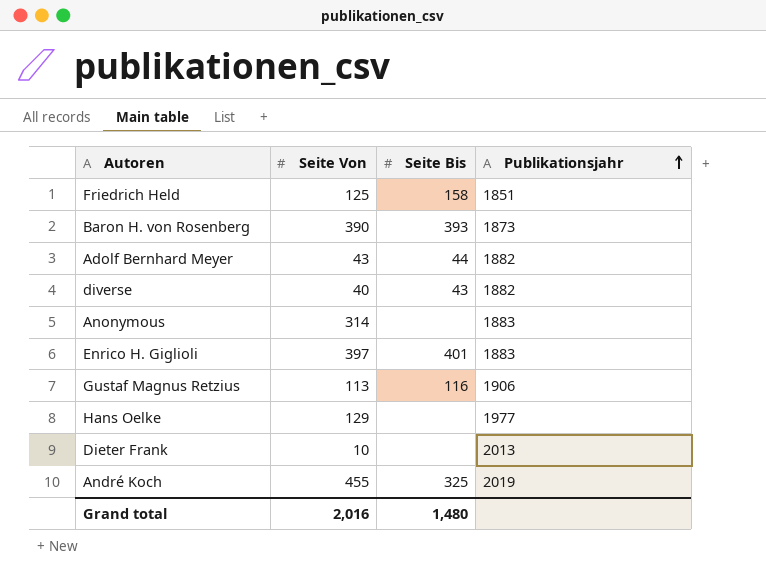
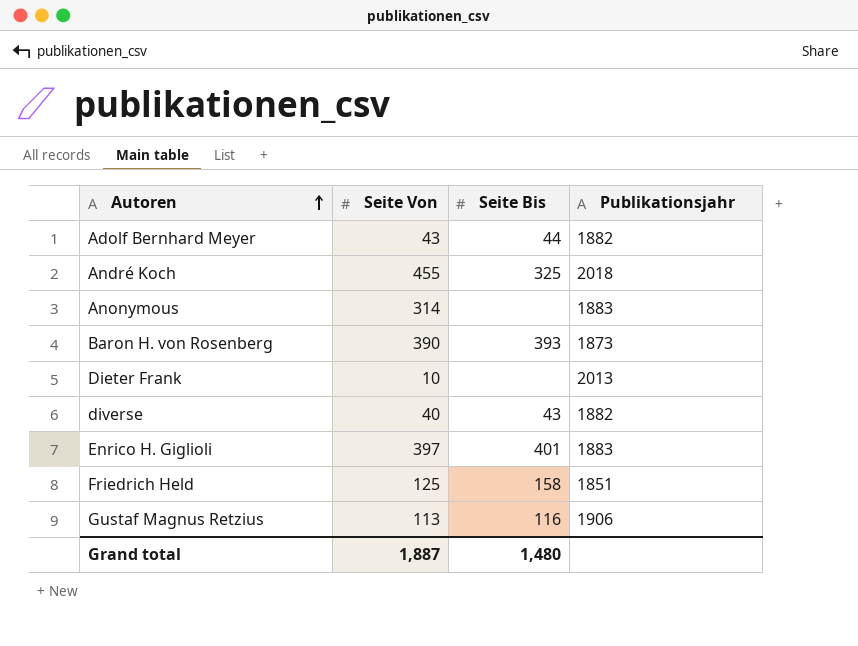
row order: Publikationsjahr ascending -> Autoren ascending
row Hans Oelke: 129 | none | 1977 -> none
André Koch | Publikationsjahr: 2019 -> 2018
Grand total | Seite Von: 2,016 -> 1,887

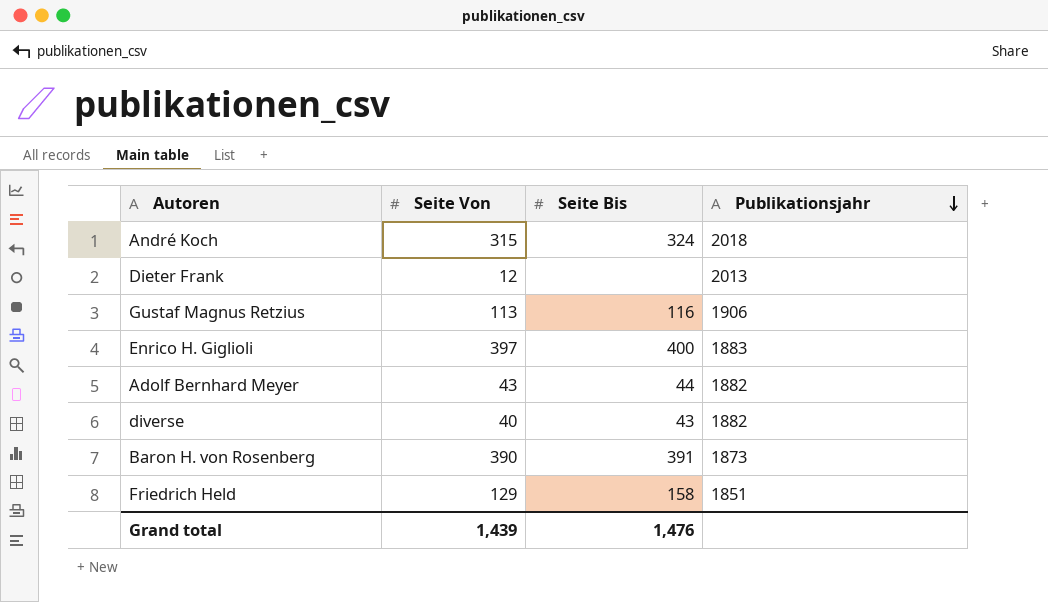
row order: Autoren ascending -> Publikationsjahr descending
row Anonymous: 314 | none | 1883 -> none
André Koch | Seite Von: 455 -> 315
André Koch | Seite Bis: 325 -> 324
Dieter Frank | Seite Von: 10 -> 12
Enrico H. Giglioli | Seite Bis: 401 -> 400
Baron H. von Rosenberg | Seite Bis: 393 -> 391
Friedrich Held | Seite Von: 125 -> 129
Grand total | Seite Von: 1,887 -> 1,439
Grand total | Seite Bis: 1,480 -> 1,476

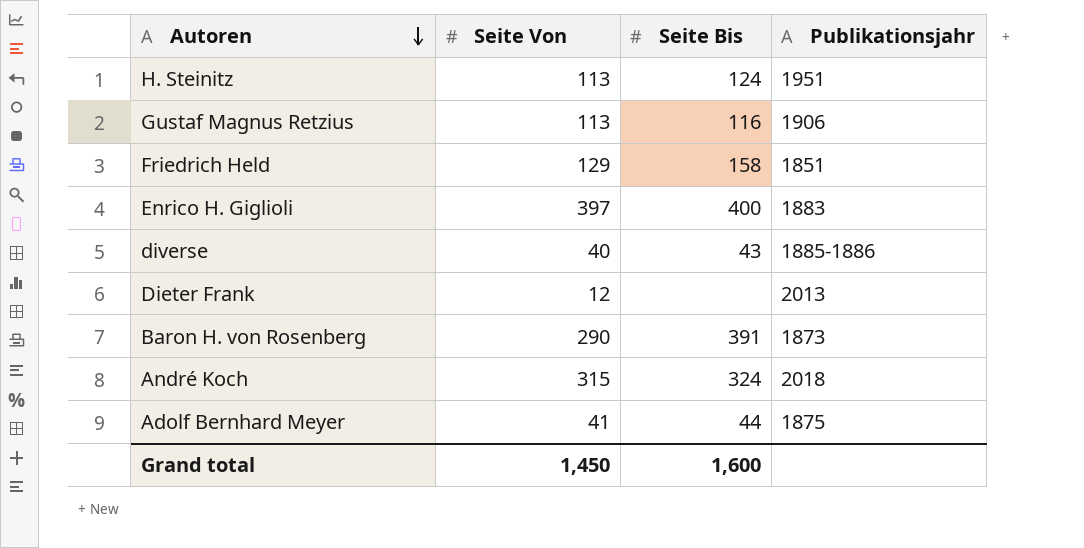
row order: Publikationsjahr descending -> Autoren descending
row H. Steinitz: none -> 113 | 124 | 1951
diverse | Publikationsjahr: 1882 -> 1885-1886
Baron H. von Rosenberg | Seite Von: 390 -> 290
Adolf Bernhard Meyer | Seite Von: 43 -> 41
Adolf Bernhard Meyer | Publikationsjahr: 1882 -> 1875
Grand total | Seite Von: 1,439 -> 1,450
Grand total | Seite Bis: 1,476 -> 1,600

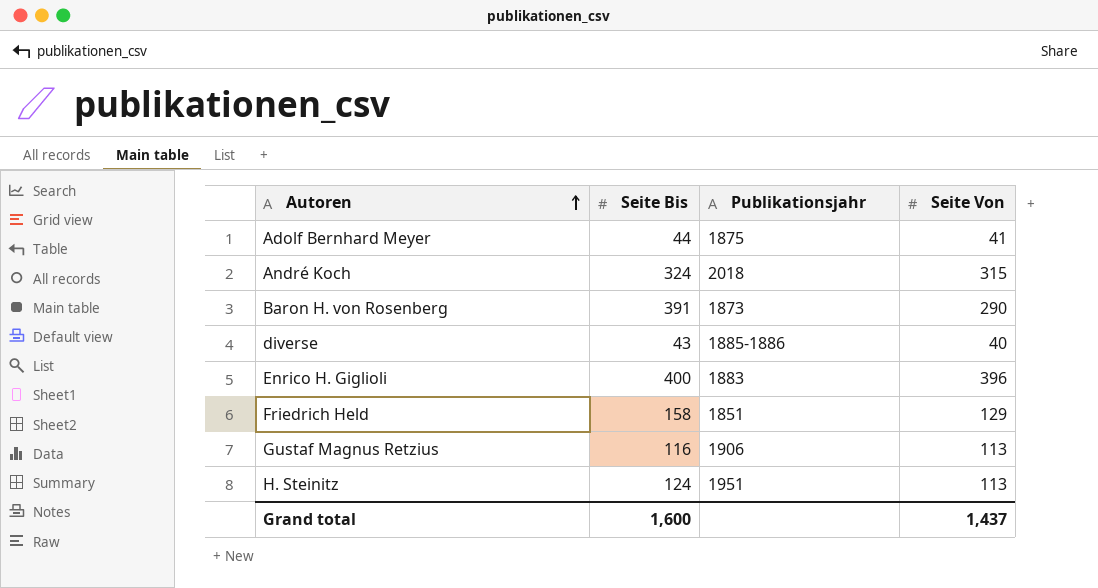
row order: Autoren descending -> Autoren ascending
column Seite Von | position: 2 -> 4
row Dieter Frank: 12 | none | 2013 -> none
Enrico H. Giglioli | Seite Von: 397 -> 396
Grand total | Seite Von: 1,450 -> 1,437

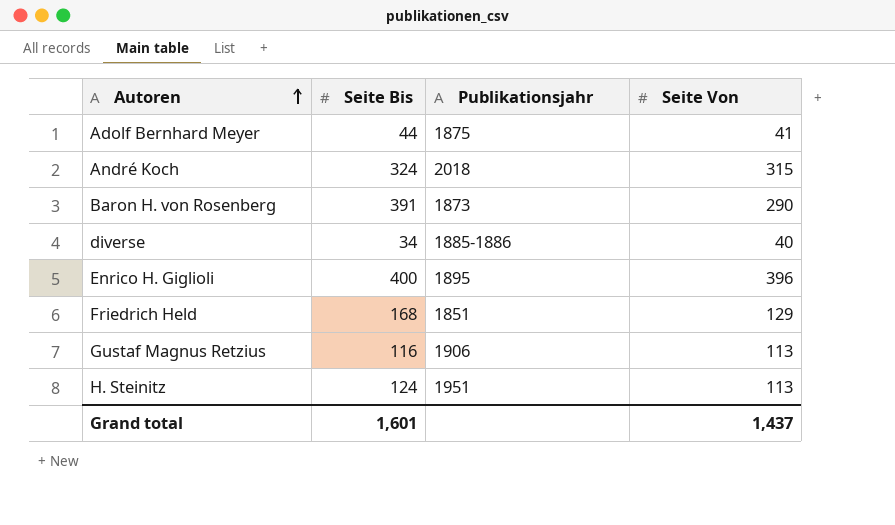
diverse | Seite Bis: 43 -> 34
Enrico H. Giglioli | Publikationsjahr: 1883 -> 1895
Friedrich Held | Seite Bis: 158 -> 168
Grand total | Seite Bis: 1,600 -> 1,601

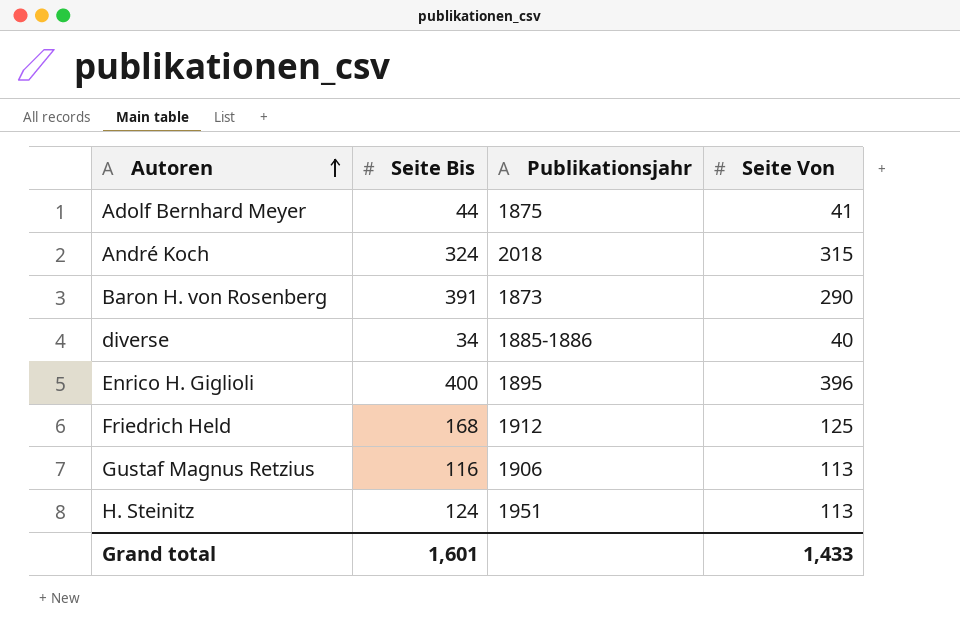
Friedrich Held | Publikationsjahr: 1851 -> 1912
Friedrich Held | Seite Von: 129 -> 125
Grand total | Seite Von: 1,437 -> 1,433

